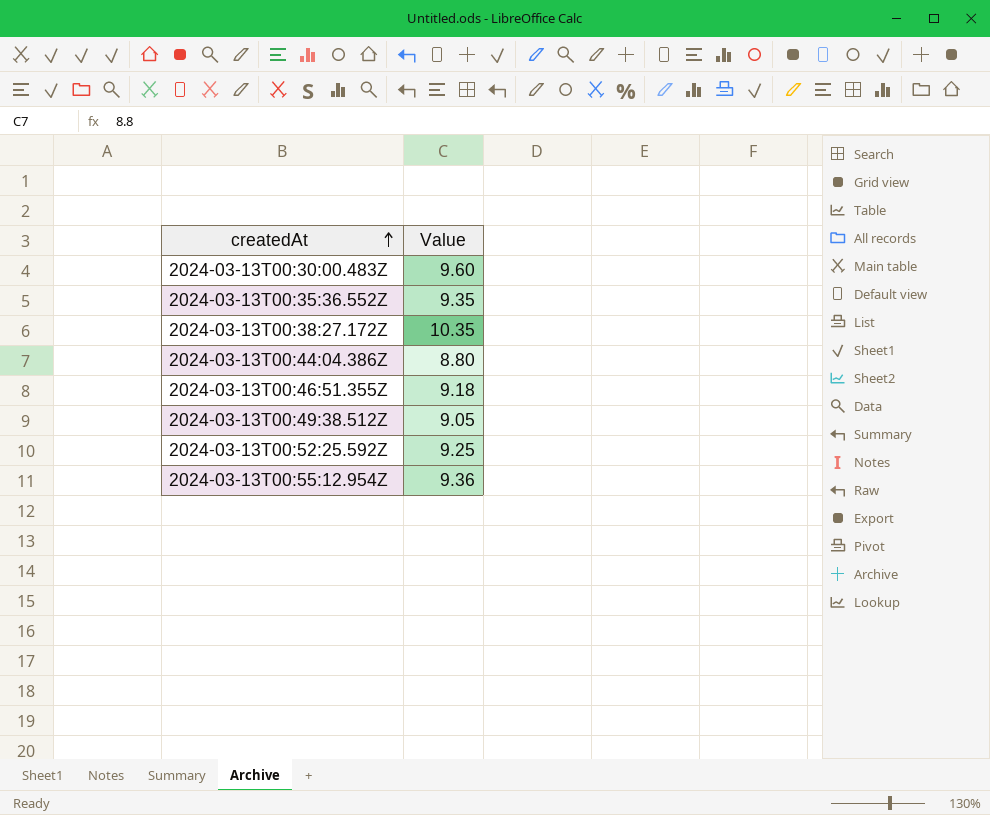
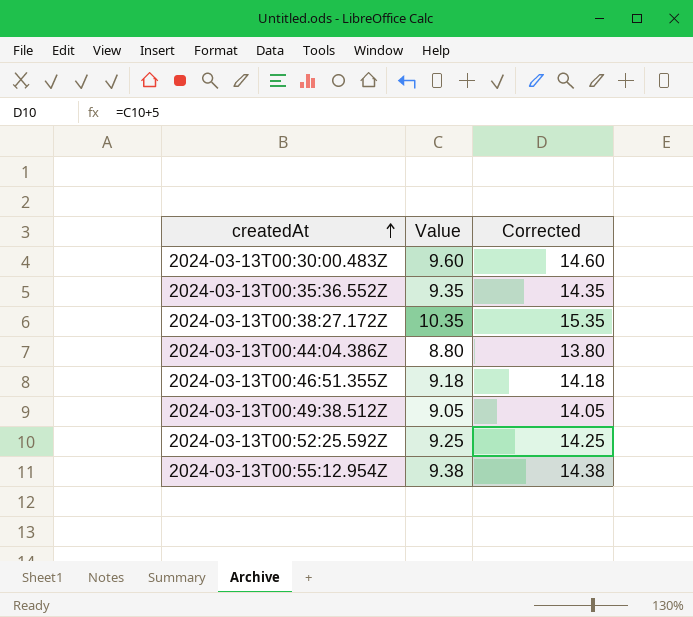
column Corrected | formula: none -> [Value] + 5
2024-03-13T00:55:12.954Z | Value: 9.36 -> 9.38

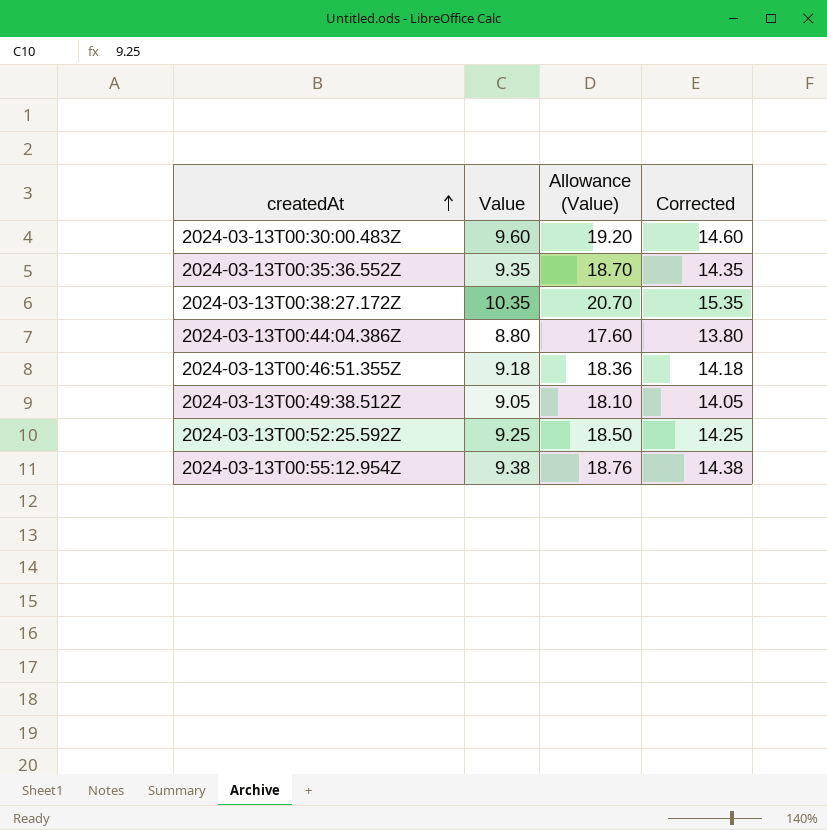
column Allowance (Value) | formula: none -> [Value] * 2

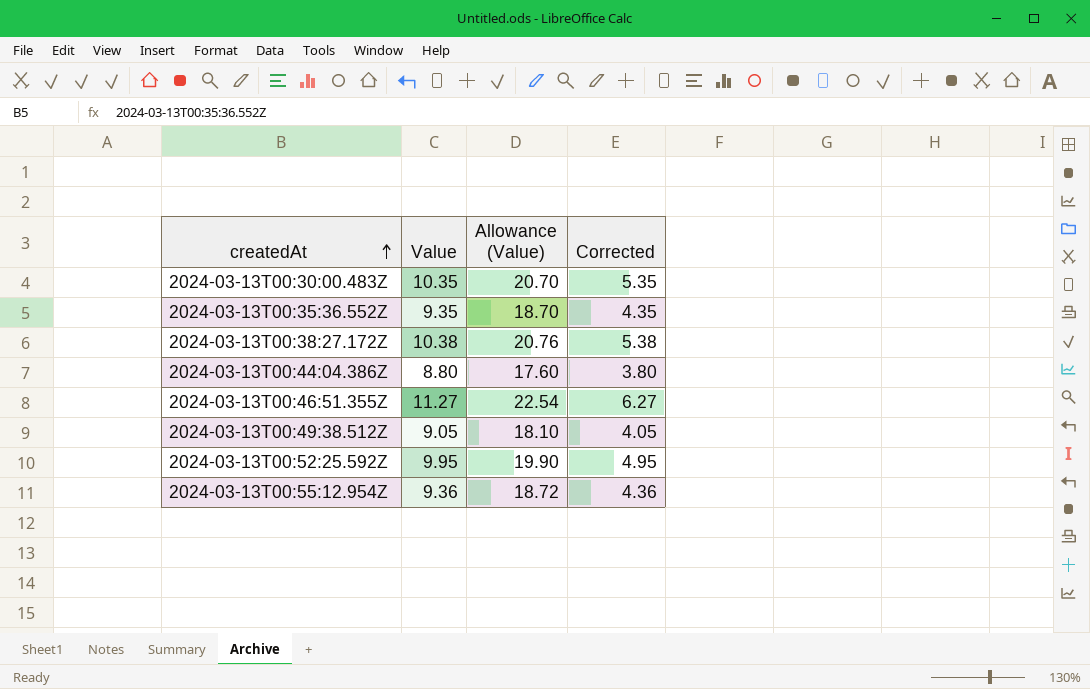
column Corrected | formula: [Value] + 5 -> [Value] - 5
2024-03-13T00:30:00.483Z | Value: 9.60 -> 10.35
2024-03-13T00:30:00.483Z | Allowance (Value): 19.20 -> 20.70
2024-03-13T00:38:27.172Z | Value: 10.35 -> 10.38
2024-03-13T00:38:27.172Z | Allowance (Value): 20.70 -> 20.76
2024-03-13T00:46:51.355Z | Value: 9.18 -> 11.27
2024-03-13T00:46:51.355Z | Allowance (Value): 18.36 -> 22.54
2024-03-13T00:52:25.592Z | Value: 9.25 -> 9.95
2024-03-13T00:52:25.592Z | Allowance (Value): 18.50 -> 19.90
2024-03-13T00:55:12.954Z | Value: 9.38 -> 9.36
2024-03-13T00:55:12.954Z | Allowance (Value): 18.76 -> 18.72

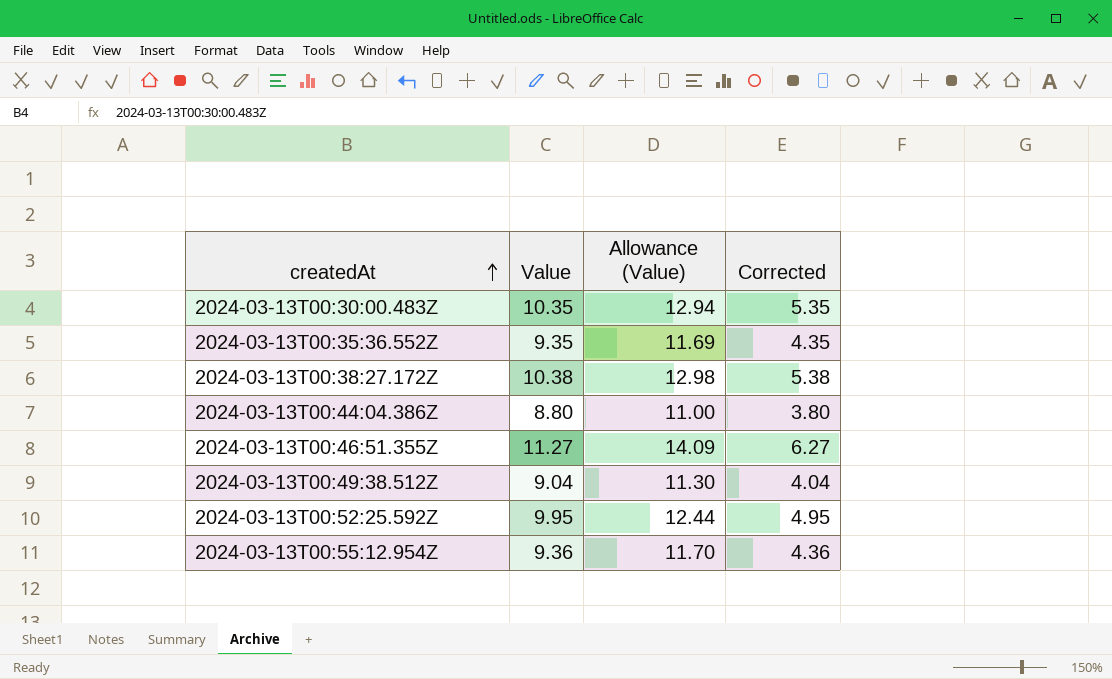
column Allowance (Value) | formula: [Value] * 2 -> [Value] * 1.25
2024-03-13T00:49:38.512Z | Value: 9.05 -> 9.04
2024-03-13T00:49:38.512Z | Corrected: 4.05 -> 4.04

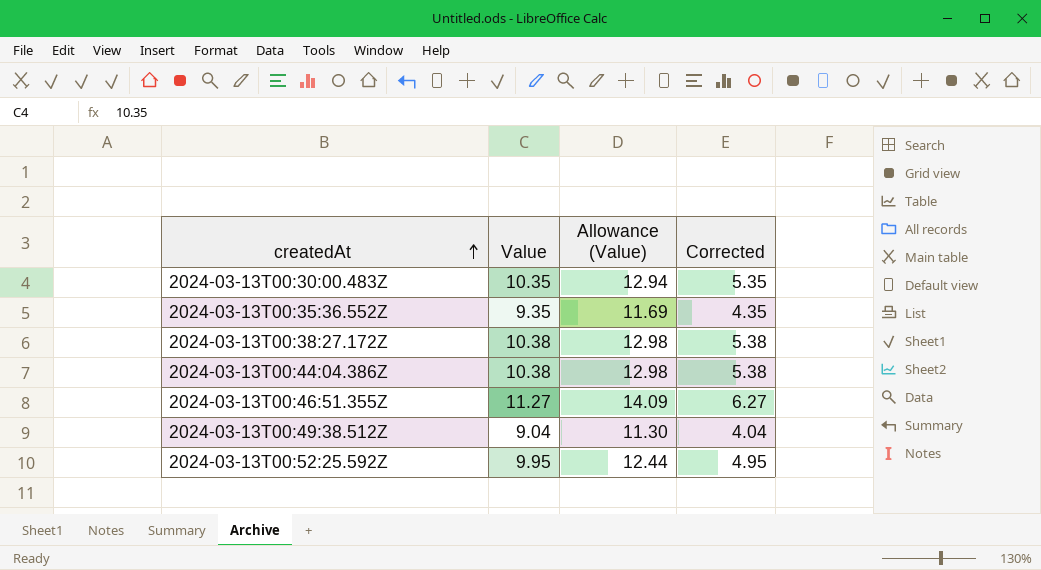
row 2024-03-13T00:55:12.954Z: 9.36 | 11.70 | 4.36 -> none
2024-03-13T00:44:04.386Z | Value: 8.80 -> 10.38
2024-03-13T00:44:04.386Z | Allowance (Value): 11.00 -> 12.98
2024-03-13T00:44:04.386Z | Corrected: 3.80 -> 5.38

